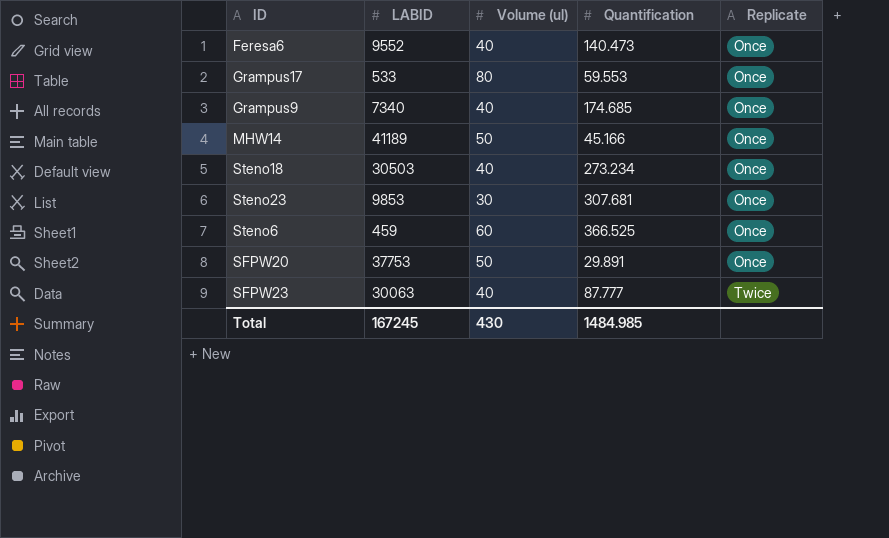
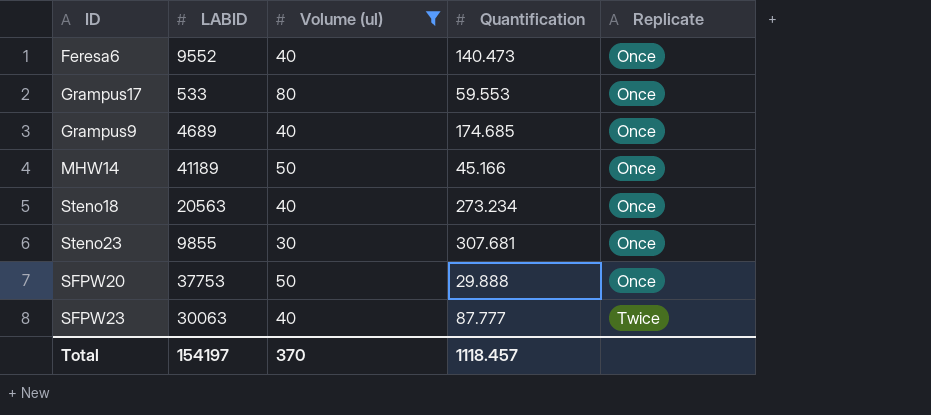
filter: none -> Volume (ul) != 60
Grampus9 | LABID: 7340 -> 4689
Steno18 | LABID: 30503 -> 20563
Steno23 | LABID: 9853 -> 9855
SFPW20 | Quantification: 29.891 -> 29.888
Total | LABID: 167245 -> 154197
Total | Volume (ul): 430 -> 370
Total | Quantification: 1484.985 -> 1118.457

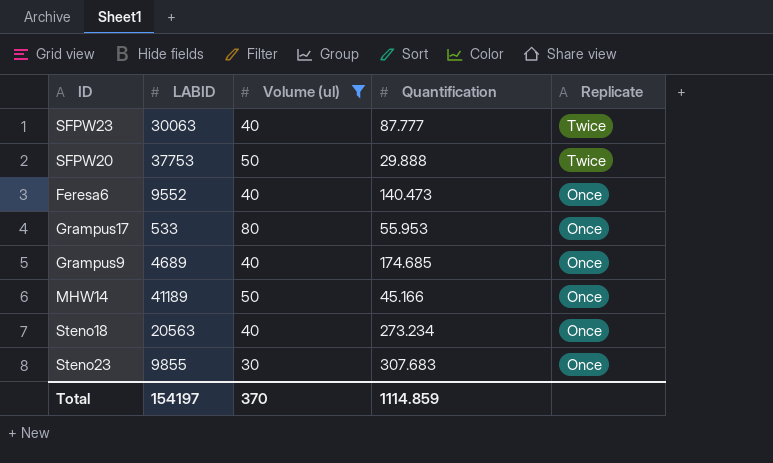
row order: Replicate ascending -> Replicate descending
SFPW20 | Replicate: Once -> Twice
Grampus17 | Quantification: 59.553 -> 55.953
Steno23 | Quantification: 307.681 -> 307.683
Total | Quantification: 1118.457 -> 1114.859

